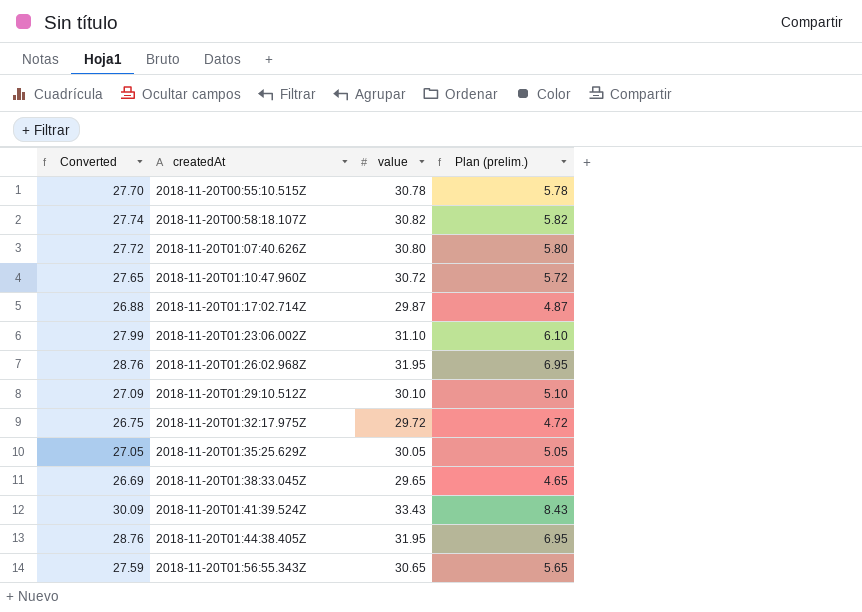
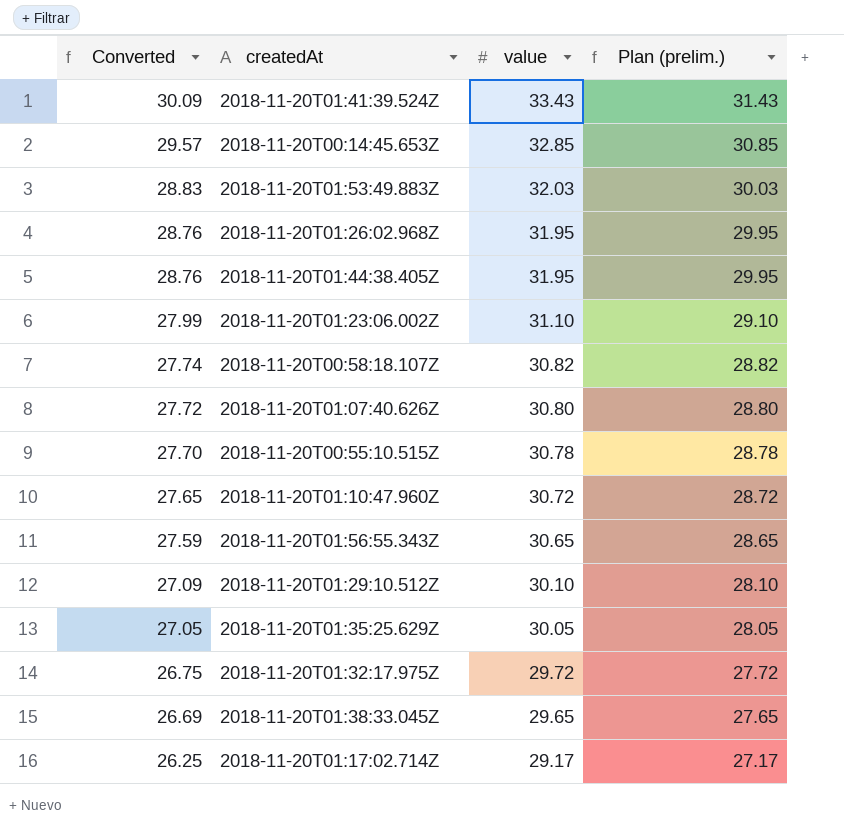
row order: createdAt ascending -> Converted descending
column Plan (prelim.) | formula: [value] - 25 -> [value] - 2
row 2018-11-20T00:14:45.653Z: none -> 29.57 | 32.85 | 30.85
row 2018-11-20T01:53:49.883Z: none -> 28.83 | 32.03 | 30.03
2018-11-20T01:17:02.714Z | Converted: 26.88 -> 26.25
2018-11-20T01:17:02.714Z | value: 29.87 -> 29.17

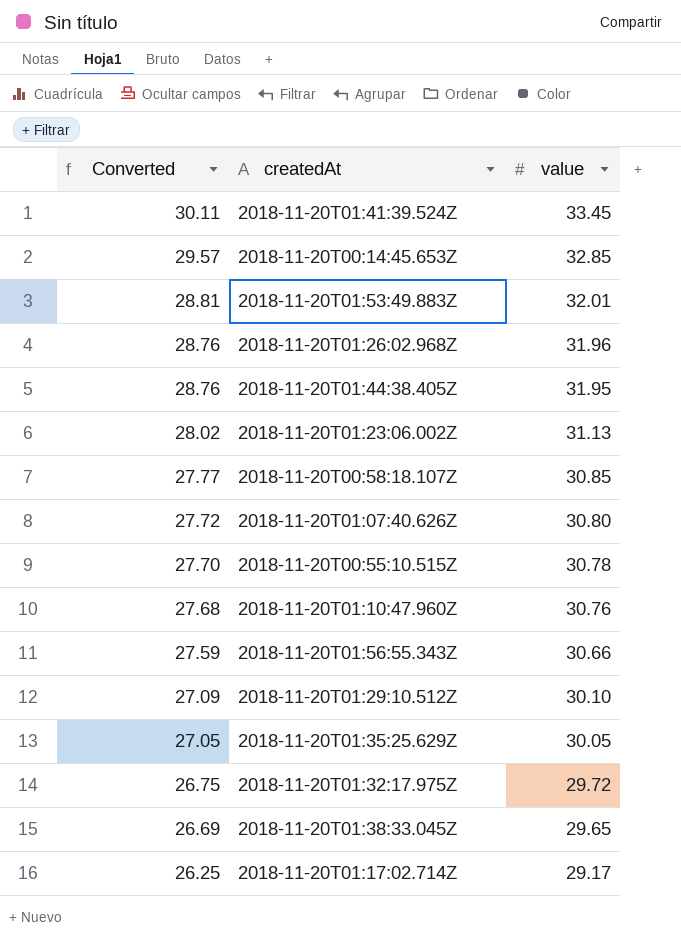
column Plan (prelim.) | formula: [value] - 2 -> none
2018-11-20T01:41:39.524Z | Converted: 30.09 -> 30.11
2018-11-20T01:41:39.524Z | value: 33.43 -> 33.45
2018-11-20T01:53:49.883Z | Converted: 28.83 -> 28.81
2018-11-20T01:53:49.883Z | value: 32.03 -> 32.01
2018-11-20T01:26:02.968Z | value: 31.95 -> 31.96
2018-11-20T01:23:06.002Z | Converted: 27.99 -> 28.02
2018-11-20T01:23:06.002Z | value: 31.10 -> 31.13
2018-11-20T00:58:18.107Z | Converted: 27.74 -> 27.77
2018-11-20T00:58:18.107Z | value: 30.82 -> 30.85
2018-11-20T01:10:47.960Z | Converted: 27.65 -> 27.68
2018-11-20T01:10:47.960Z | value: 30.72 -> 30.76
2018-11-20T01:56:55.343Z | value: 30.65 -> 30.66

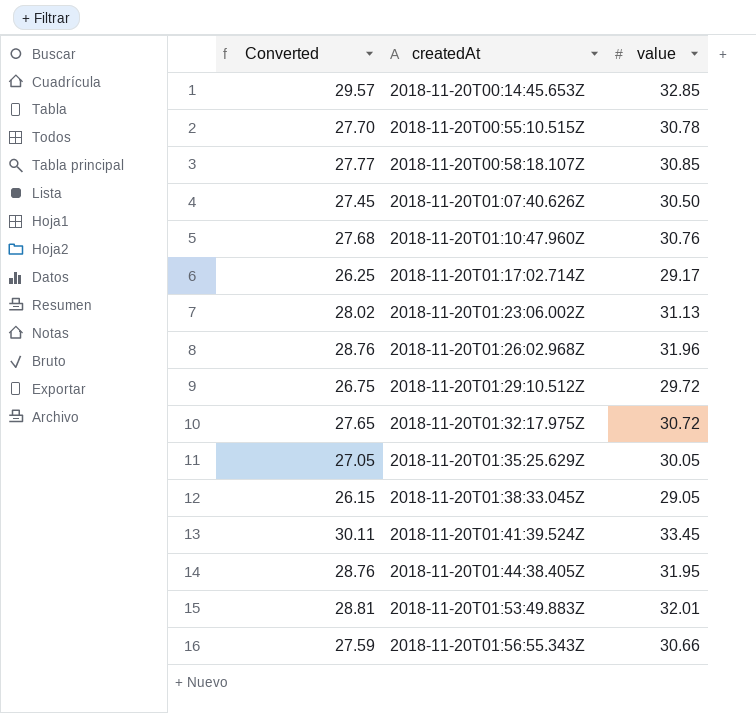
row order: Converted descending -> createdAt ascending
2018-11-20T01:07:40.626Z | Converted: 27.72 -> 27.45
2018-11-20T01:07:40.626Z | value: 30.80 -> 30.50
2018-11-20T01:29:10.512Z | Converted: 27.09 -> 26.75
2018-11-20T01:29:10.512Z | value: 30.10 -> 29.72
2018-11-20T01:32:17.975Z | Converted: 26.75 -> 27.65
2018-11-20T01:32:17.975Z | value: 29.72 -> 30.72
2018-11-20T01:38:33.045Z | Converted: 26.69 -> 26.15
2018-11-20T01:38:33.045Z | value: 29.65 -> 29.05

